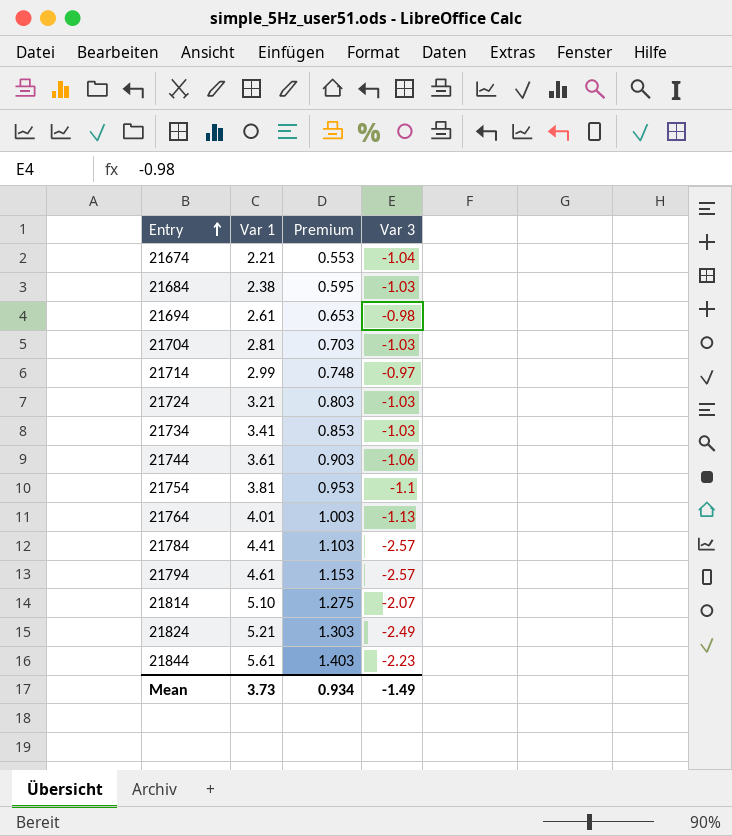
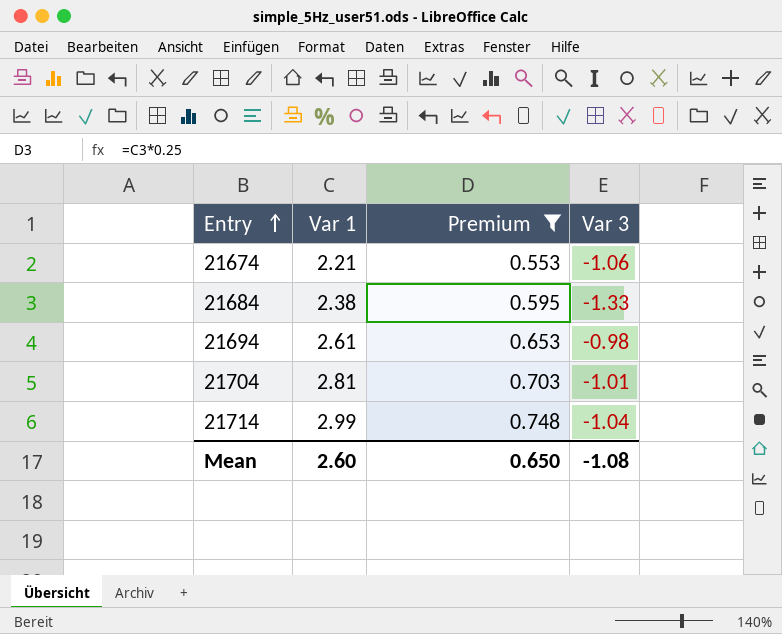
filter: none -> Premium <= 0.748
21674 | Var 3: -1.04 -> -1.06
21684 | Var 3: -1.03 -> -1.33
21704 | Var 3: -1.03 -> -1.01
21714 | Var 3: -0.97 -> -1.04
Mean | Var 1: 3.73 -> 2.60
Mean | Premium: 0.934 -> 0.650
Mean | Var 3: -1.49 -> -1.08

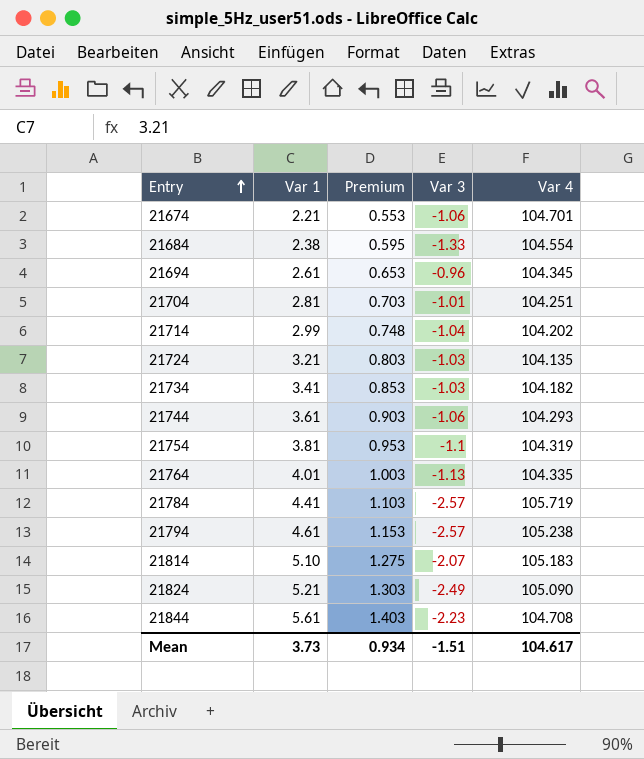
filter: Premium <= 0.748 -> none
column Var 4 | position: none -> 5
21694 | Var 3: -0.98 -> -0.96
Mean | Var 1: 2.60 -> 3.73
Mean | Premium: 0.650 -> 0.934
Mean | Var 3: -1.08 -> -1.51

